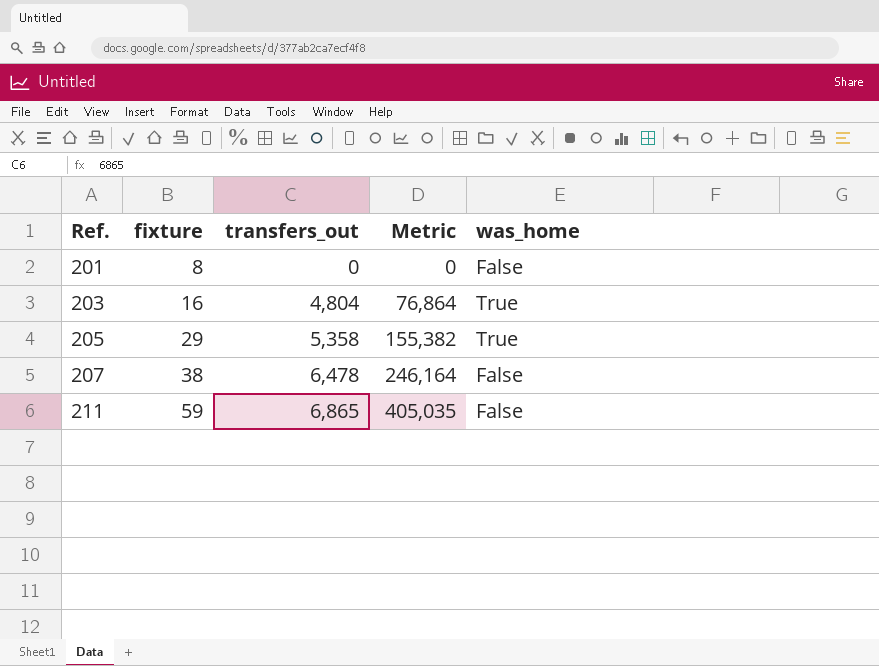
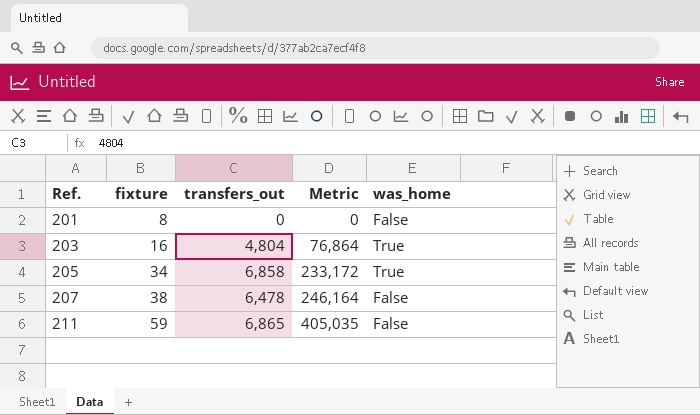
205 | fixture: 29 -> 34
205 | transfers_out: 5,358 -> 6,858
205 | Metric: 155,382 -> 233,172

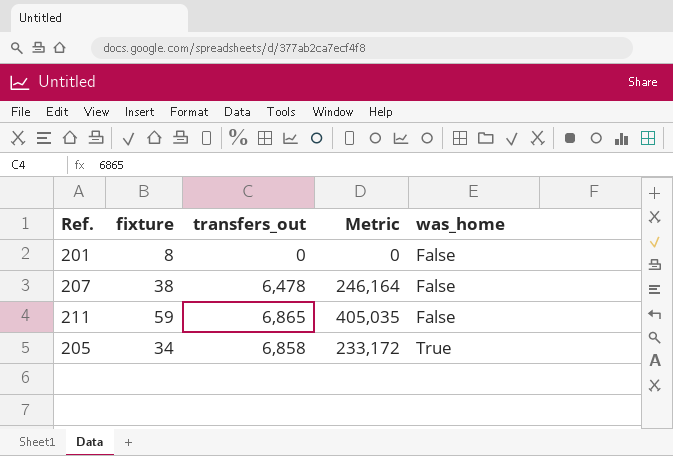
row order: Ref. ascending -> was_home ascending
row 203: 16 | 4,804 | 76,864 | True -> none

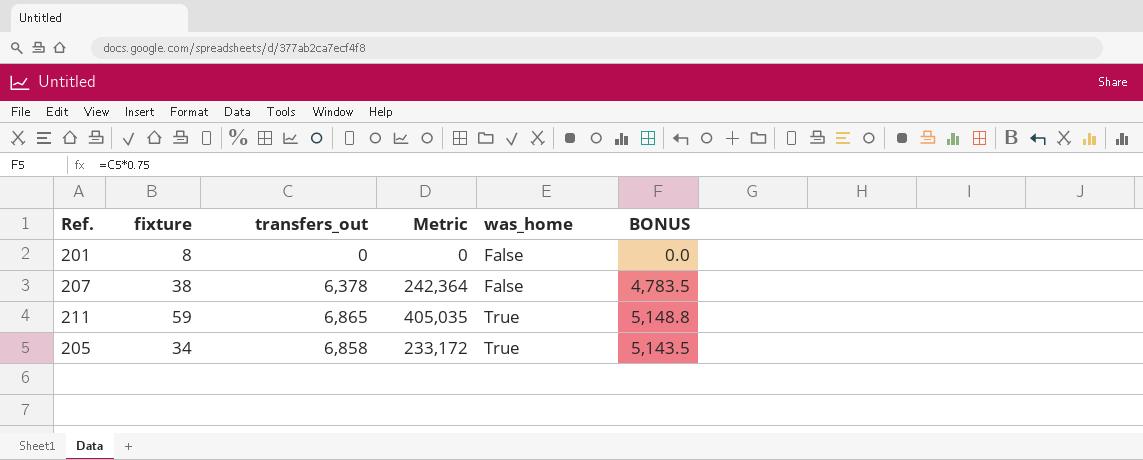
column BONUS | formula: none -> [transfers_out] * 0.75
207 | transfers_out: 6,478 -> 6,378
207 | Metric: 246,164 -> 242,364
211 | was_home: False -> True

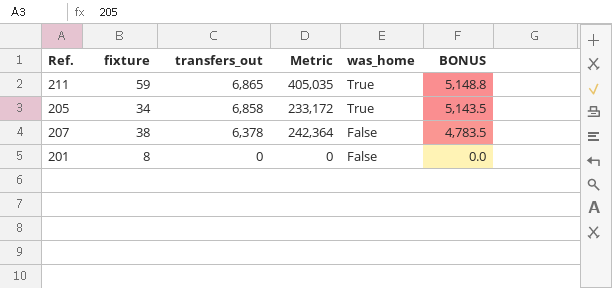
row order: was_home ascending -> transfers_out descending

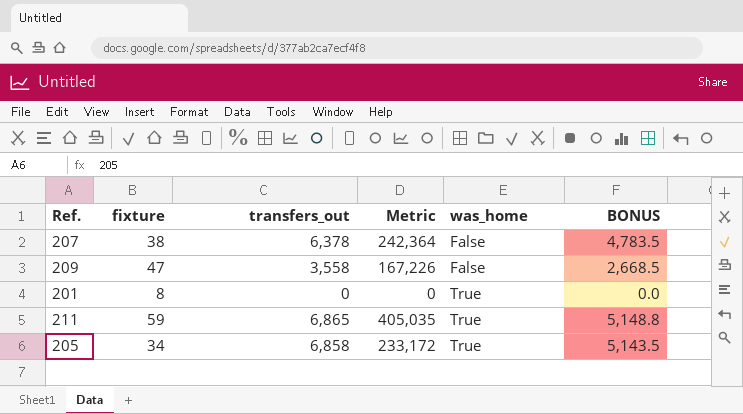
row order: transfers_out descending -> was_home ascending
row 209: none -> 47 | 3,558 | 167,226 | False | 2,668.5
201 | was_home: False -> True

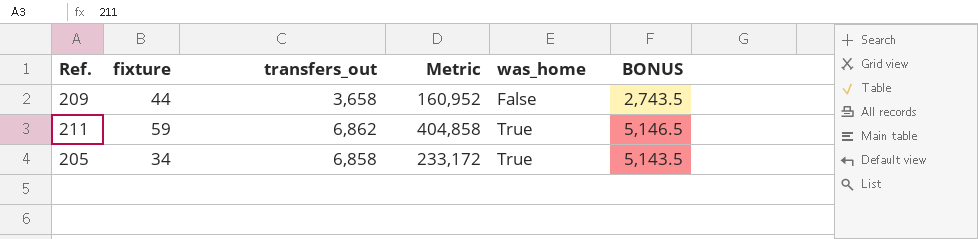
row 207: 38 | 6,378 | 242,364 | False | 4,783.5 -> none
row 201: 8 | 0 | 0 | True | 0.0 -> none
209 | fixture: 47 -> 44
209 | transfers_out: 3,558 -> 3,658
209 | Metric: 167,226 -> 160,952
209 | BONUS: 2,668.5 -> 2,743.5
211 | transfers_out: 6,865 -> 6,862
211 | Metric: 405,035 -> 404,858
211 | BONUS: 5,148.8 -> 5,146.5

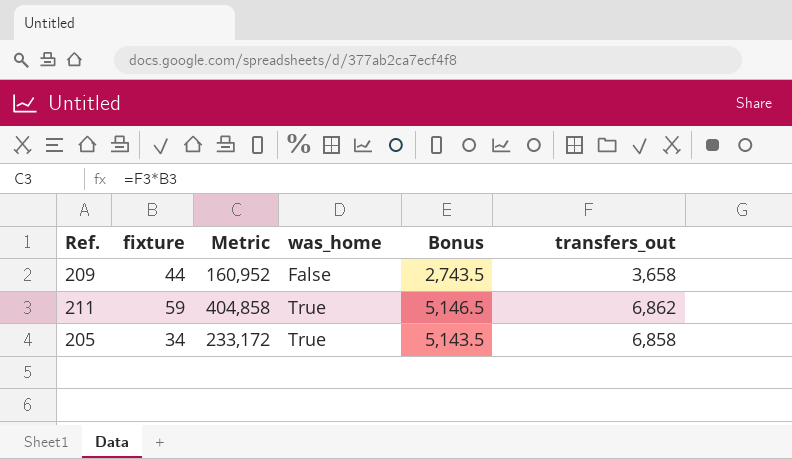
column name: BONUS -> Bonus
column transfers_out | position: 3 -> 6

